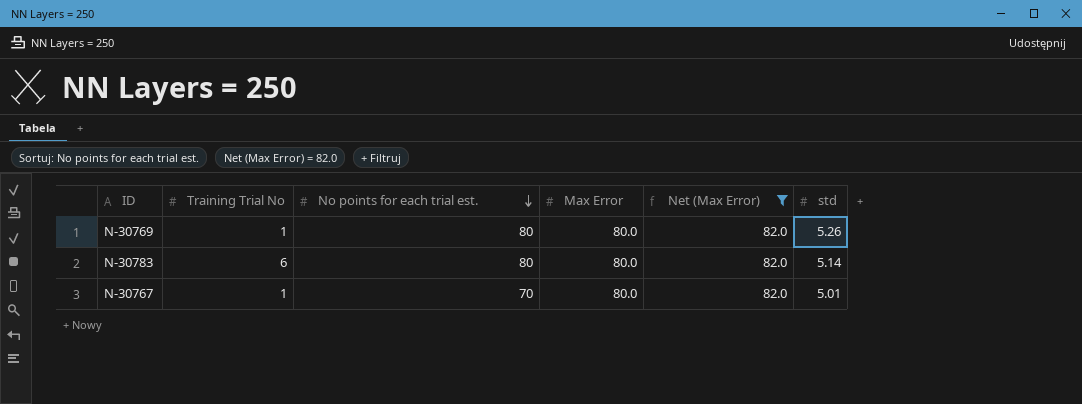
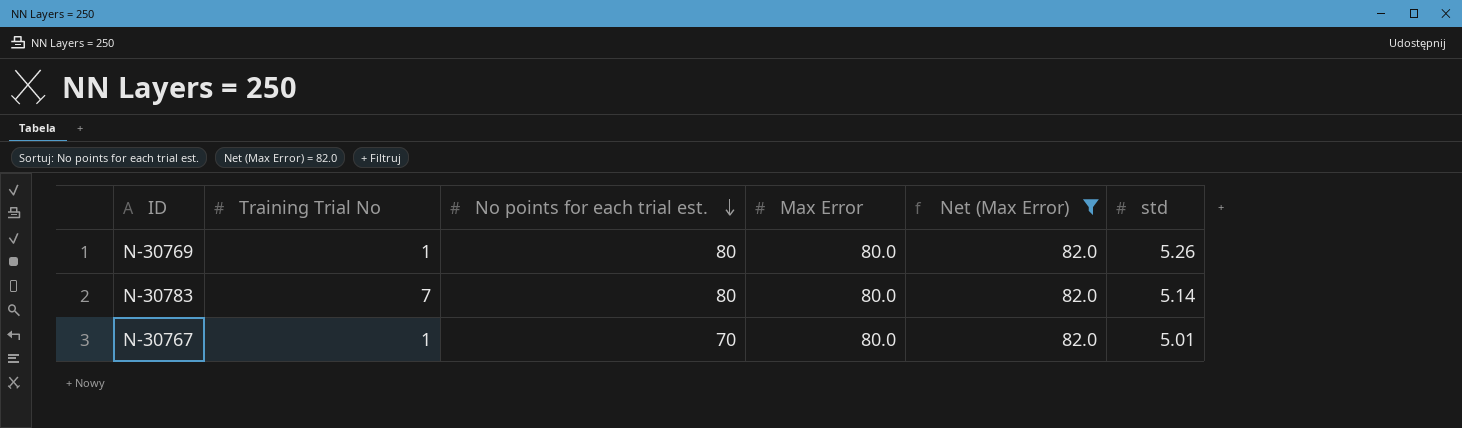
N-30783 | Training Trial No: 6 -> 7

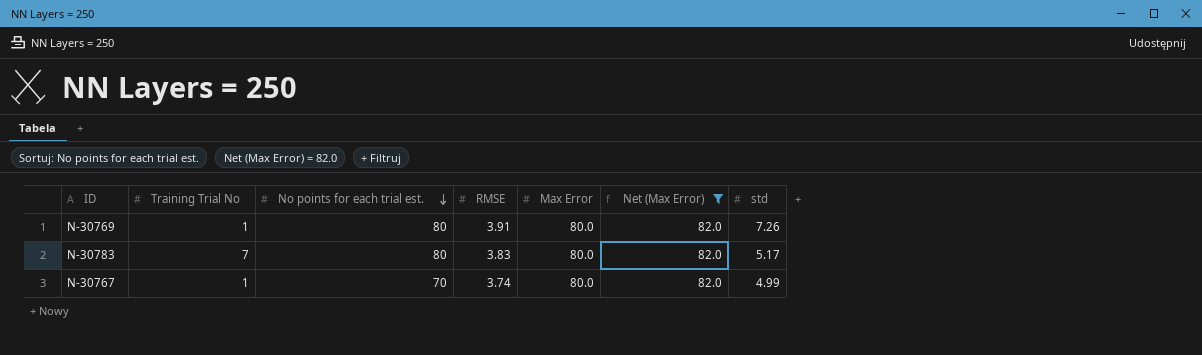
column RMSE | position: none -> 4
N-30769 | std: 5.26 -> 7.26
N-30783 | std: 5.14 -> 5.17
N-30767 | std: 5.01 -> 4.99

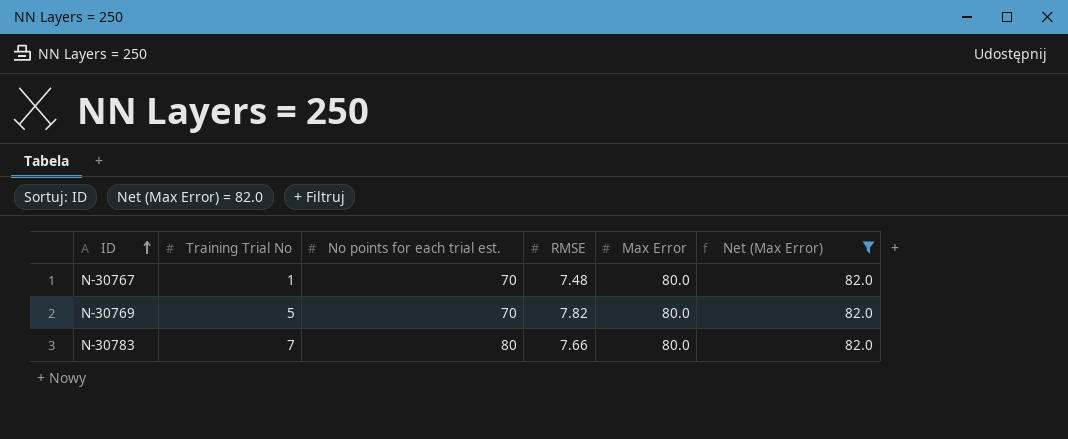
row order: No points for each trial est. descending -> ID ascending
column std | position: 7 -> none
N-30767 | RMSE: 3.74 -> 7.48
N-30769 | Training Trial No: 1 -> 5
N-30769 | No points for each trial est.: 80 -> 70
N-30769 | RMSE: 3.91 -> 7.82
N-30783 | RMSE: 3.83 -> 7.66

